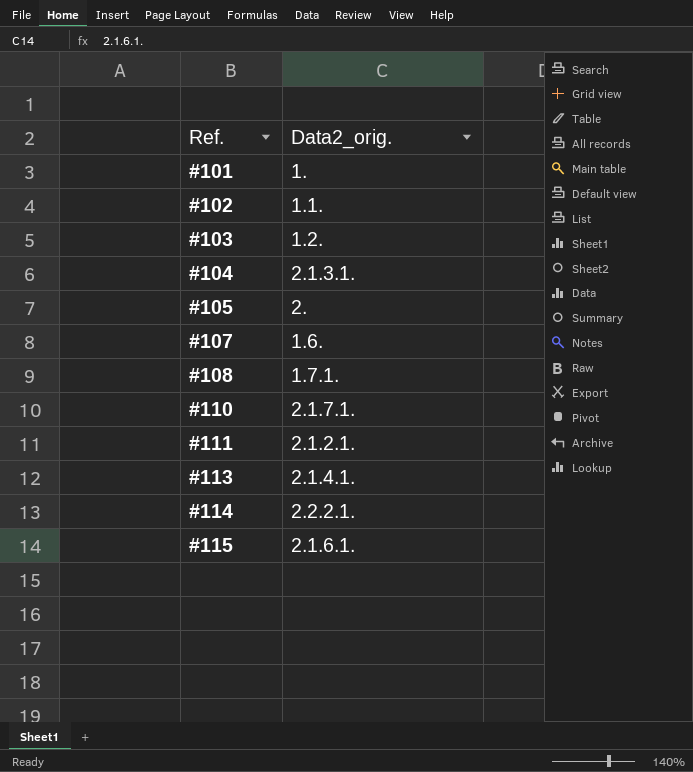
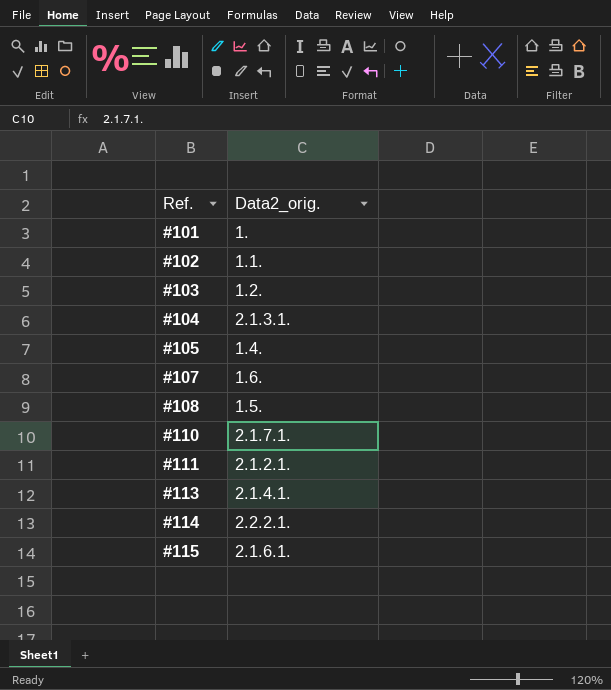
#105 | Data2_orig.: 2. -> 1.4.
#108 | Data2_orig.: 1.7.1. -> 1.5.

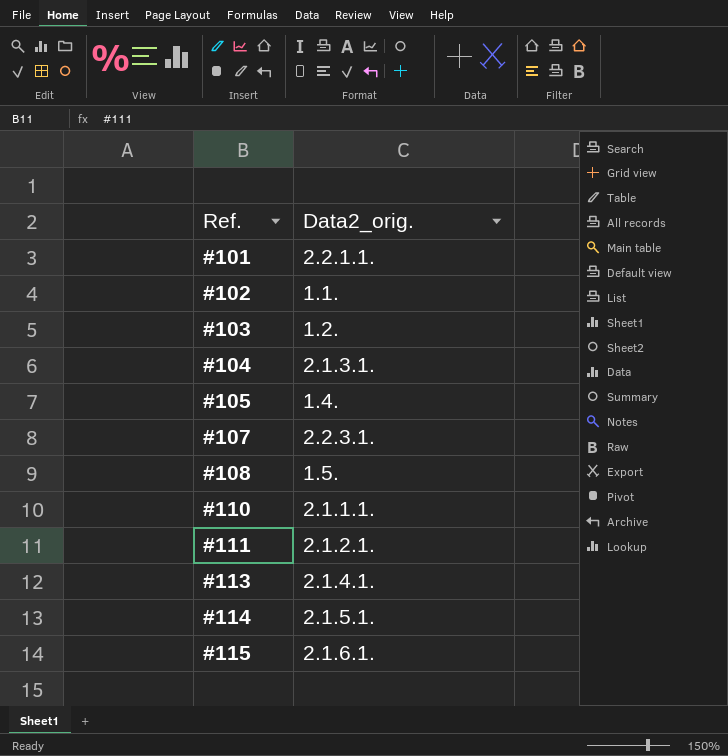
#101 | Data2_orig.: 1. -> 2.2.1.1.
#107 | Data2_orig.: 1.6. -> 2.2.3.1.
#110 | Data2_orig.: 2.1.7.1. -> 2.1.1.1.
#114 | Data2_orig.: 2.2.2.1. -> 2.1.5.1.

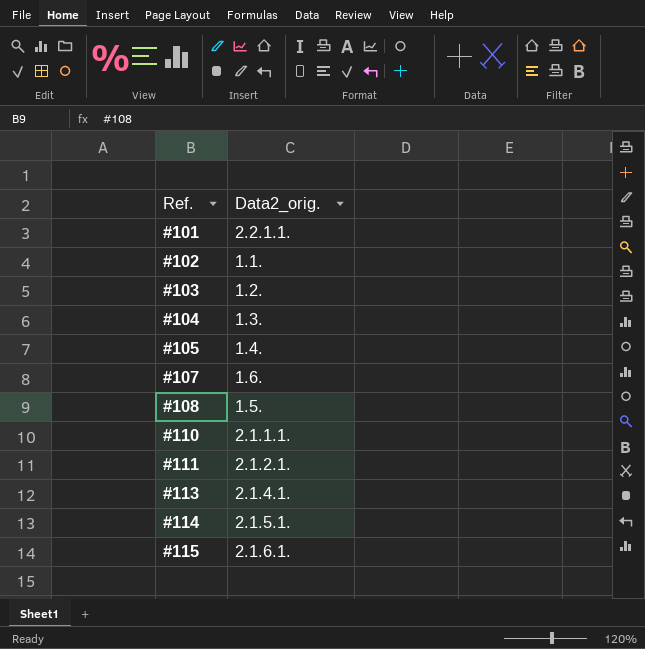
#104 | Data2_orig.: 2.1.3.1. -> 1.3.
#107 | Data2_orig.: 2.2.3.1. -> 1.6.

